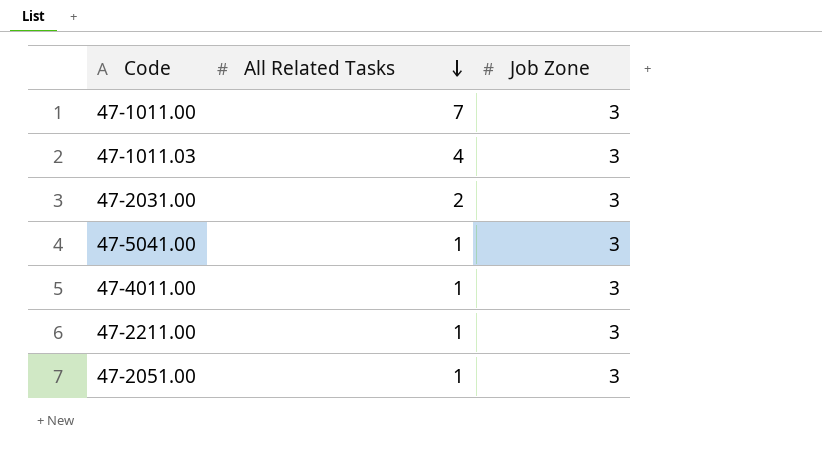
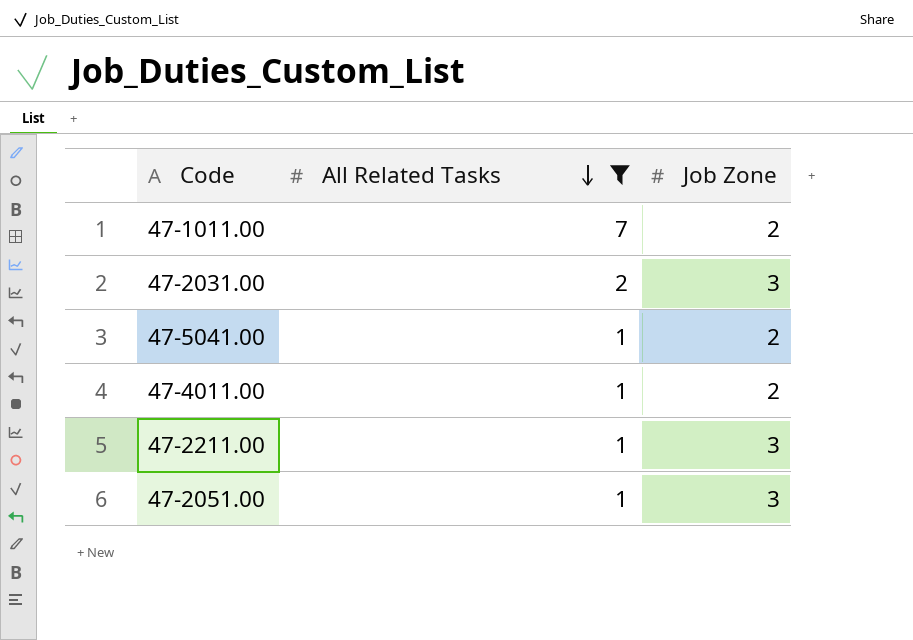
filter: none -> All Related Tasks != 4
47-1011.00 | Job Zone: 3 -> 2
47-5041.00 | Job Zone: 3 -> 2
47-4011.00 | Job Zone: 3 -> 2

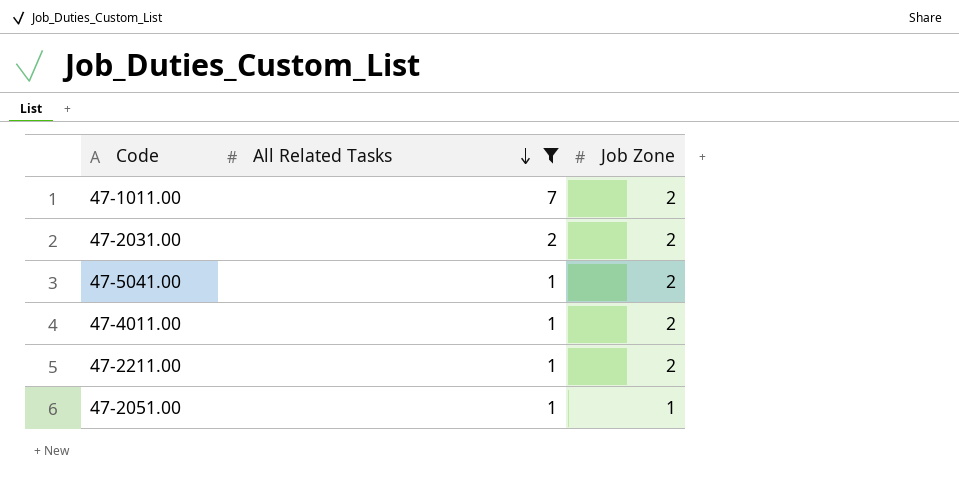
47-2031.00 | Job Zone: 3 -> 2
47-2211.00 | Job Zone: 3 -> 2
47-2051.00 | Job Zone: 3 -> 1

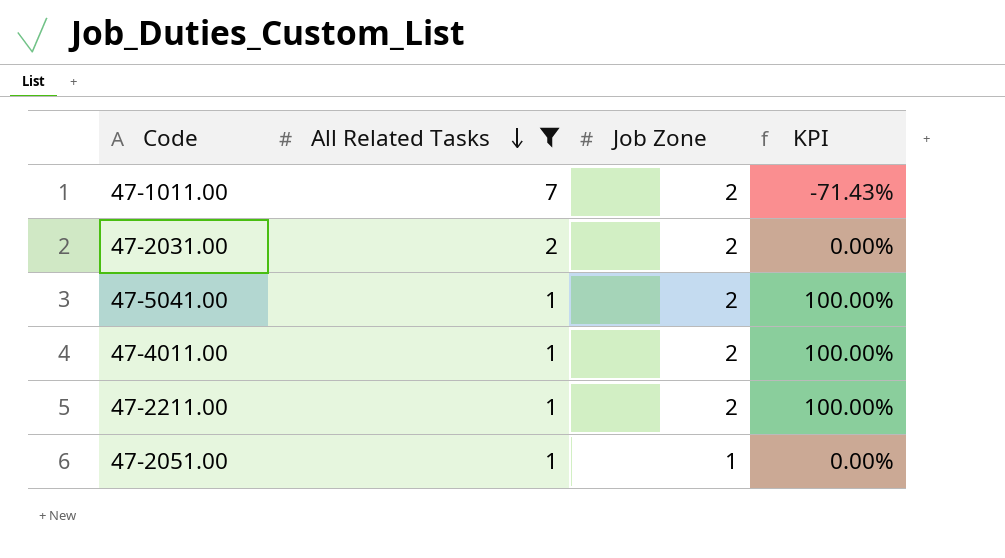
column KPI | formula: none -> ([Job Zone] - [All Related Tasks]) / [All Related Tasks]

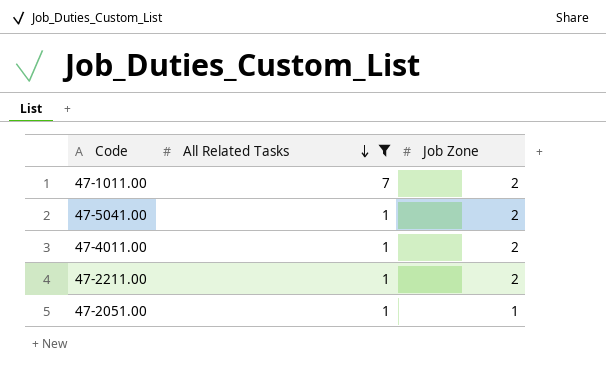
column KPI | formula: ([Job Zone] - [All Related Tasks]) / [All Related Tasks] -> none
row 47-2031.00: 2 | 2 | 0.00% -> none

